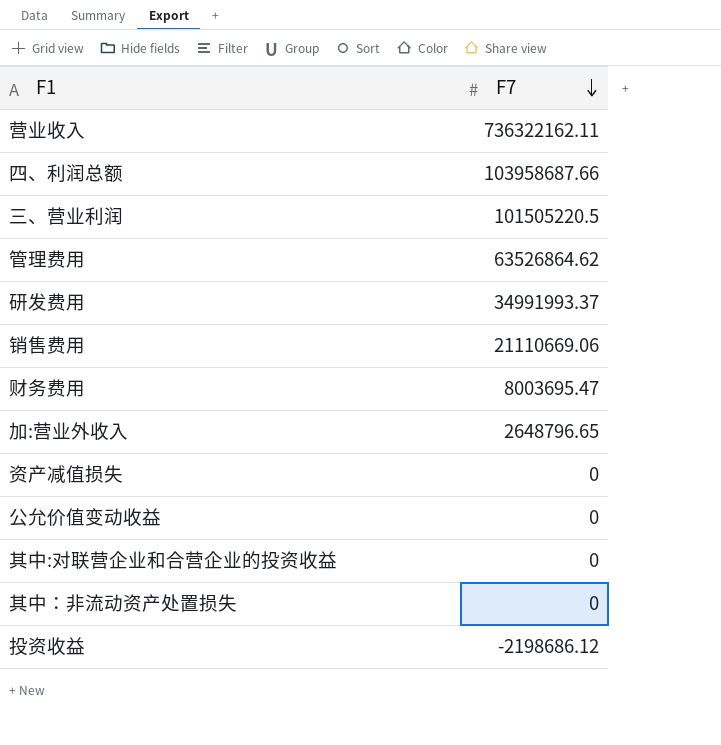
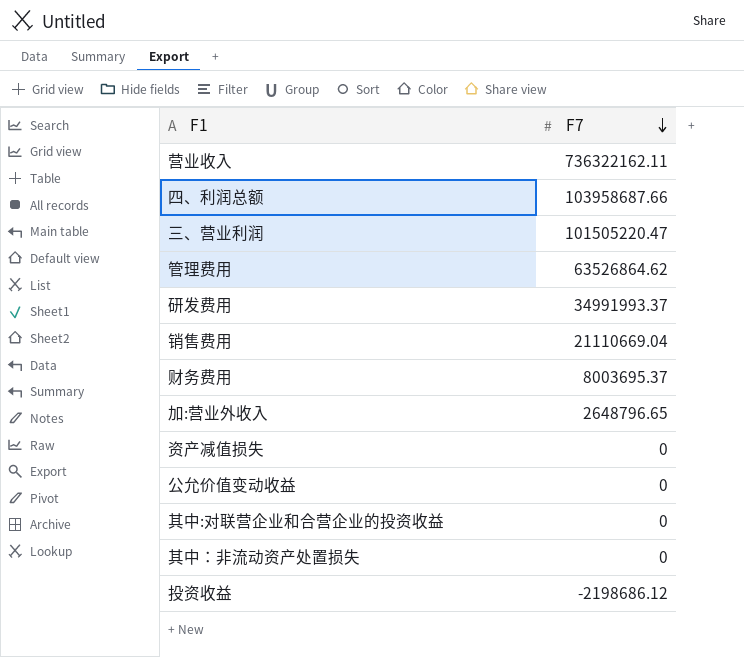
三、营业利润 | F7: 101505220.5 -> 101505220.47
销售费用 | F7: 21110669.06 -> 21110669.04
财务费用 | F7: 8003695.47 -> 8003695.37

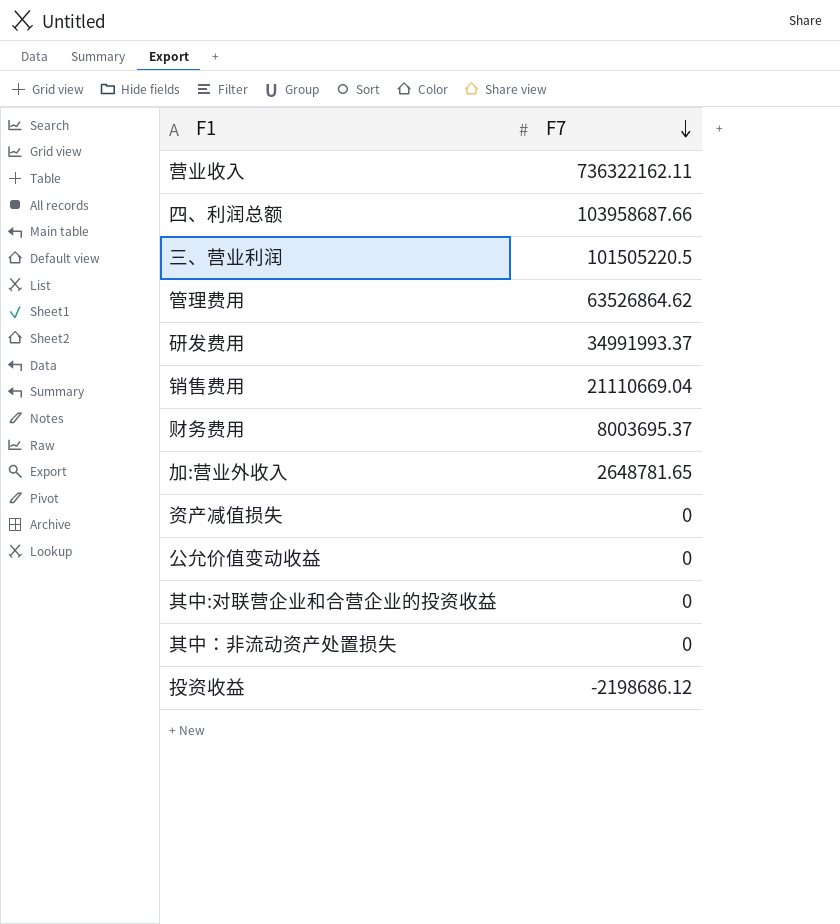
三、营业利润 | F7: 101505220.47 -> 101505220.5
加:营业外收入 | F7: 2648796.65 -> 2648781.65

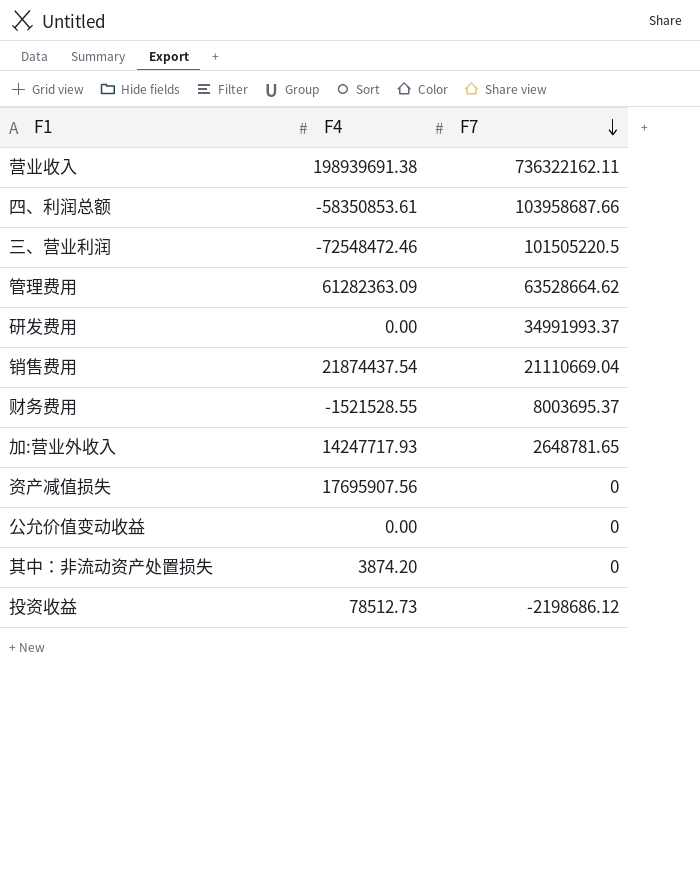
column F4 | position: none -> 2
row 其中:对联营企业和合营企业的投资收益: 0 -> none
管理费用 | F7: 63526864.62 -> 63528664.62

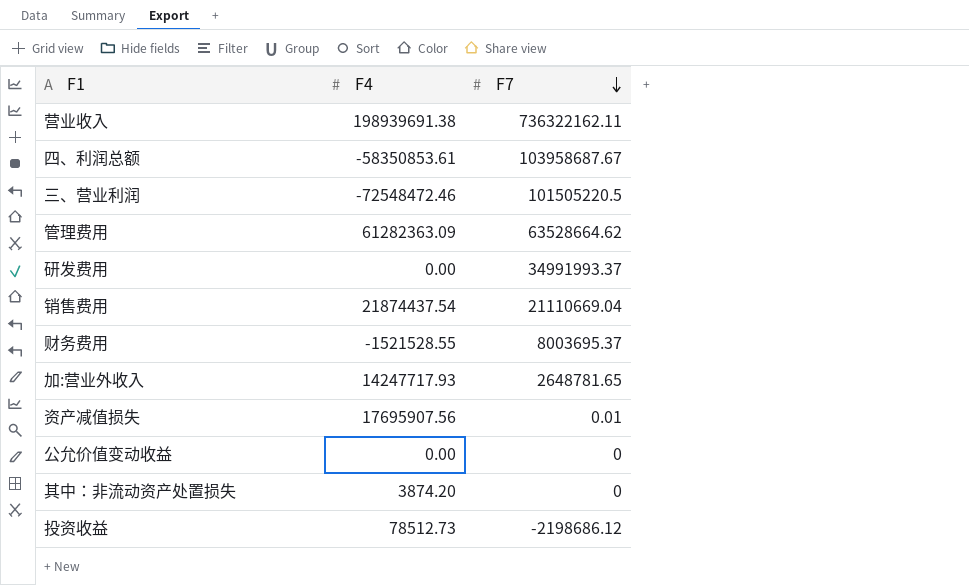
四、利润总额 | F7: 103958687.66 -> 103958687.67
资产减值损失 | F7: 0 -> 0.01

